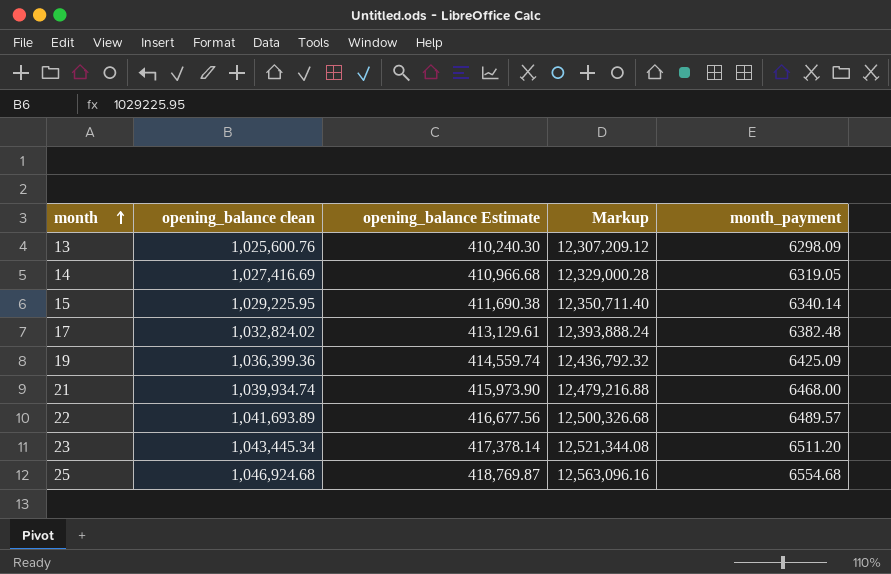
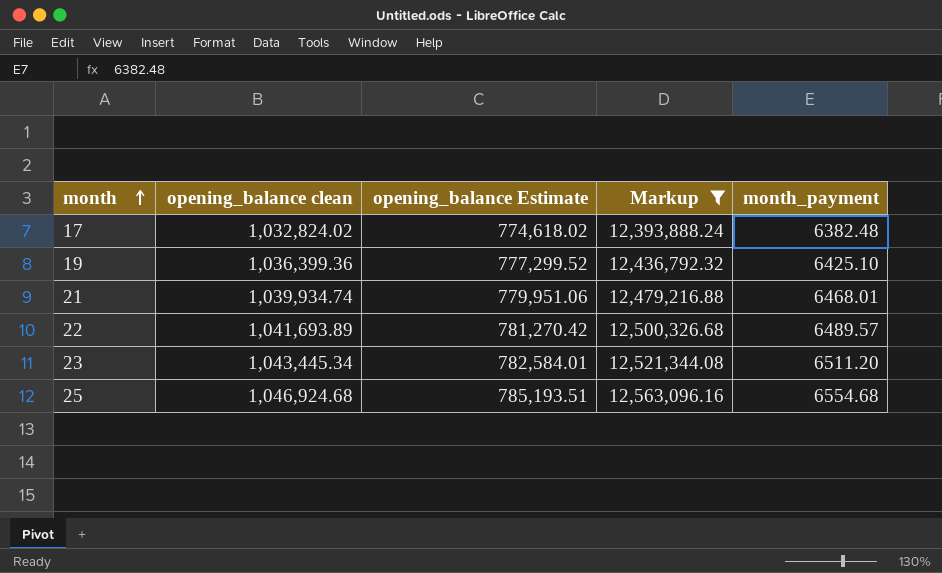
filter: none -> Markup >= 12,393,888.24
column opening_balance Estimate | formula: [opening_balance clean] * 0.4 -> [opening_balance clean] * 0.75
19 | month_payment: 6425.09 -> 6425.10
21 | month_payment: 6468.00 -> 6468.01

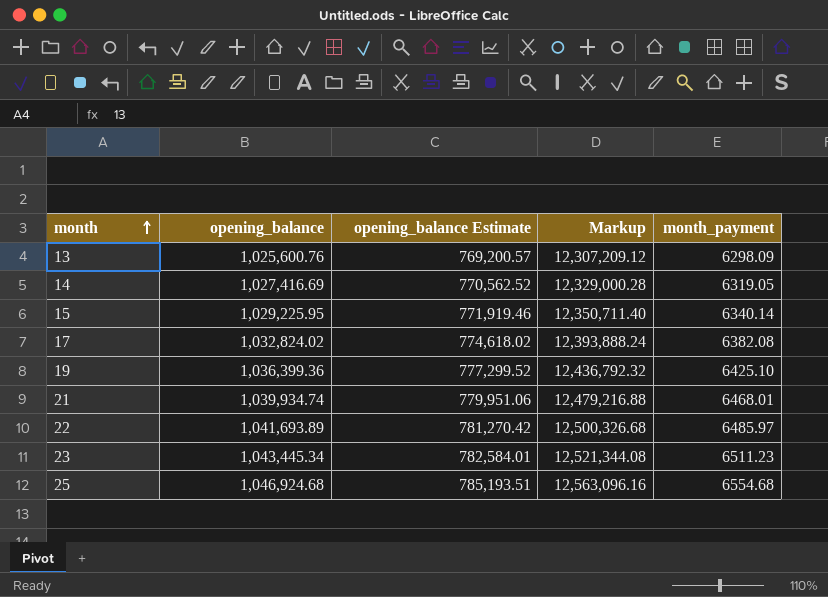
filter: Markup >= 12,393,888.24 -> none
column name: opening_balance clean -> opening_balance
17 | month_payment: 6382.48 -> 6382.08
22 | month_payment: 6489.57 -> 6485.97
23 | month_payment: 6511.20 -> 6511.23

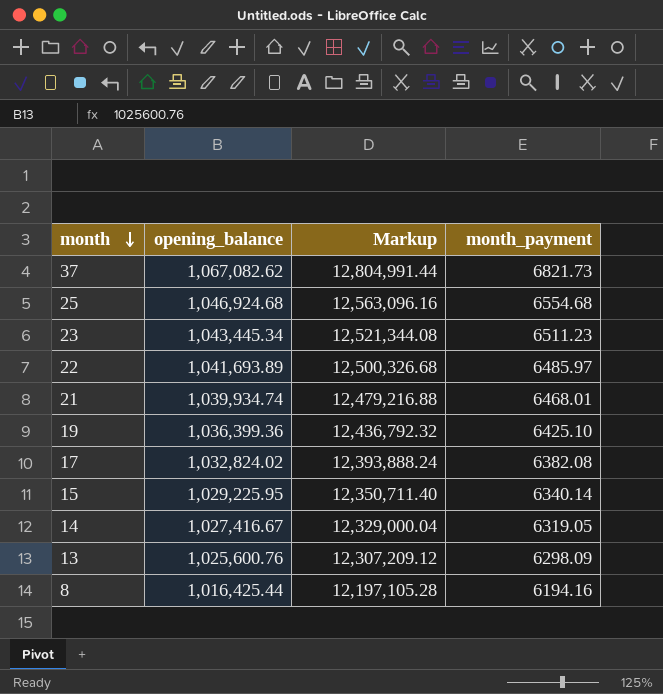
row order: month ascending -> month descending
column opening_balance Estimate | formula: [opening_balance] * 0.75 -> none
row 37: none -> 1,067,082.62 | 12,804,991.44 | 6821.73
14 | opening_balance: 1,027,416.69 -> 1,027,416.67
14 | Markup: 12,329,000.28 -> 12,329,000.04
row 8: none -> 1,016,425.44 | 12,197,105.28 | 6194.16

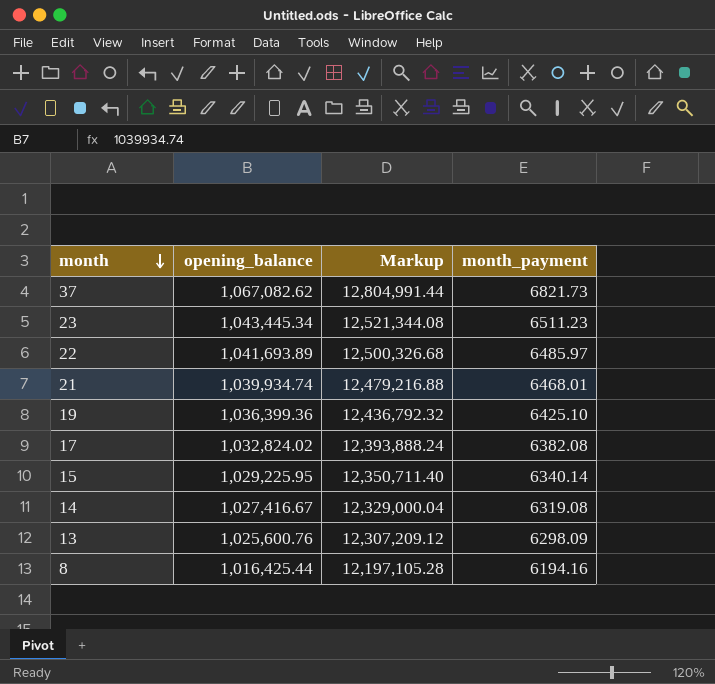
row 25: 1,046,924.68 | 12,563,096.16 | 6554.68 -> none
14 | month_payment: 6319.05 -> 6319.08

